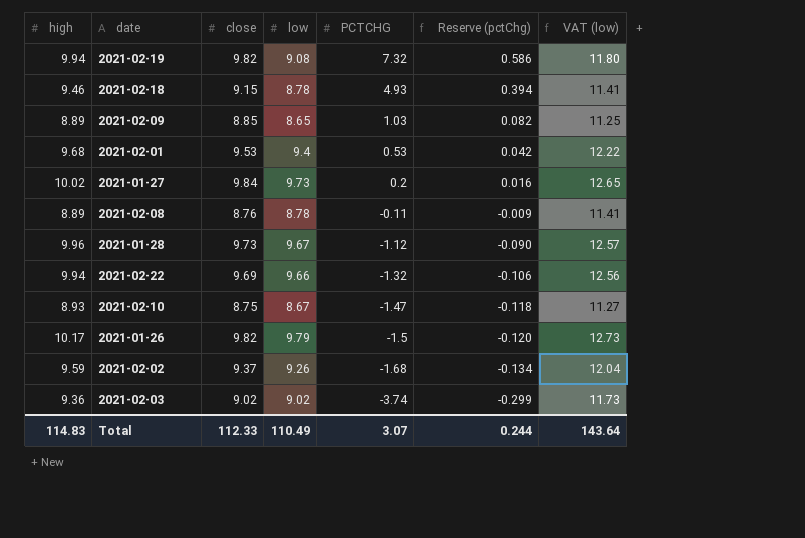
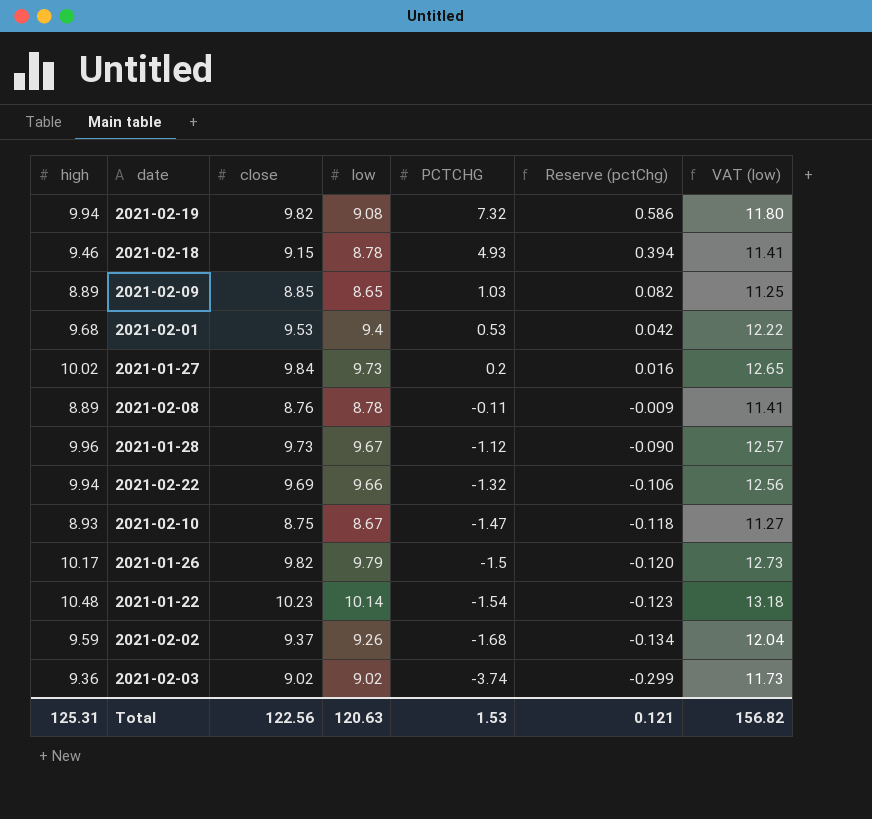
row 2021-01-22: none -> 10.48 | 10.23 | 10.14 | -1.54 | -0.123 | 13.18
Total | high: 114.83 -> 125.31
Total | close: 112.33 -> 122.56
Total | low: 110.49 -> 120.63
Total | PCTCHG: 3.07 -> 1.53
Total | Reserve (pctChg): 0.244 -> 0.121
Total | VAT (low): 143.64 -> 156.82

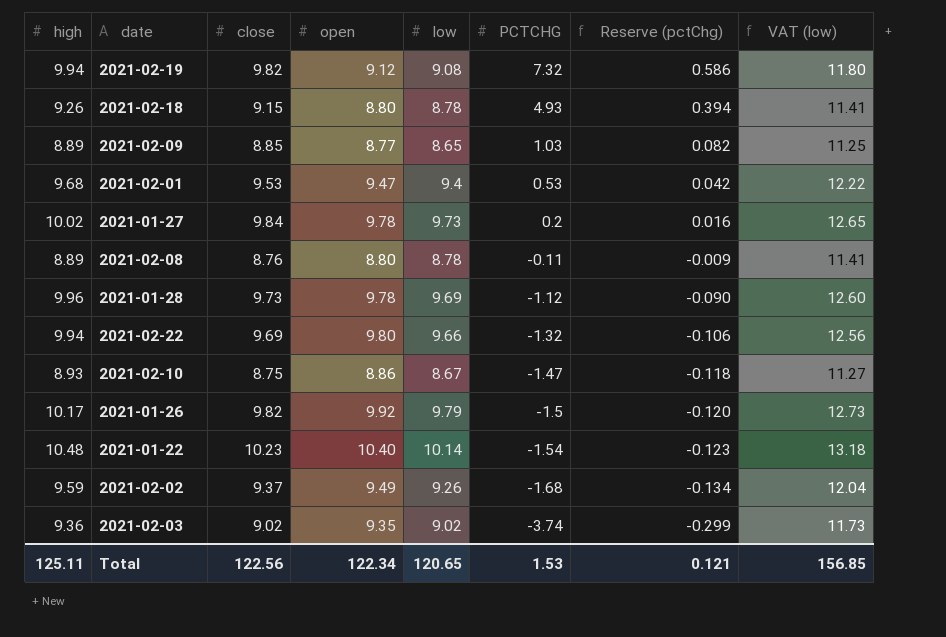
column open | position: none -> 4
2021-02-18 | high: 9.46 -> 9.26
2021-01-28 | low: 9.67 -> 9.69
2021-01-28 | VAT (low): 12.57 -> 12.60
Total | high: 125.31 -> 125.11
Total | low: 120.63 -> 120.65
Total | VAT (low): 156.82 -> 156.85

